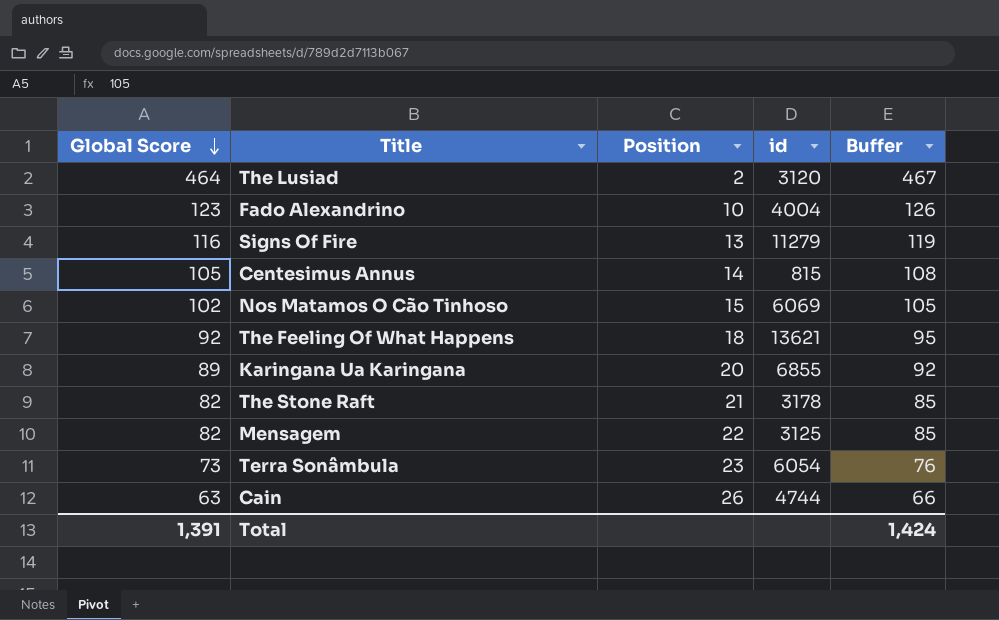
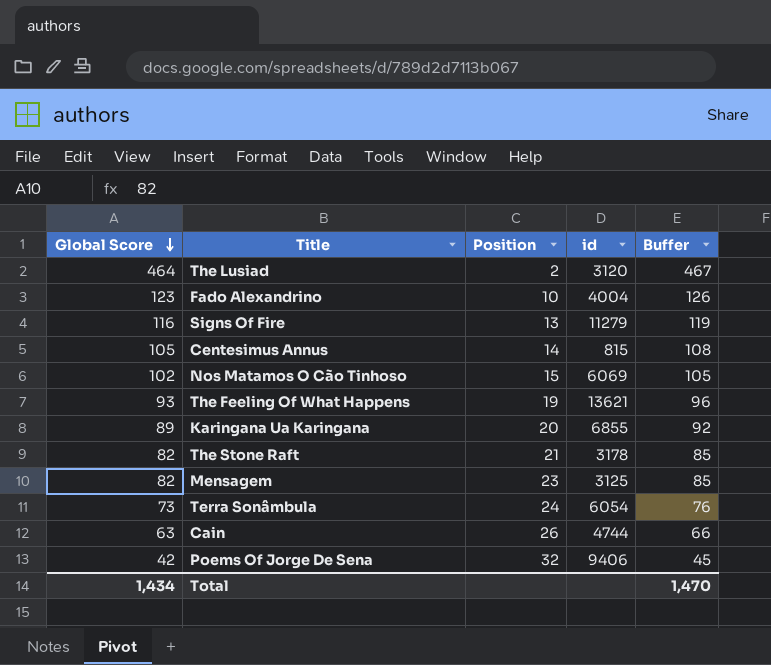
The Feeling Of What Happens | Global Score: 92 -> 93
The Feeling Of What Happens | Position: 18 -> 19
The Feeling Of What Happens | Buffer: 95 -> 96
Mensagem | Position: 22 -> 23
Terra Sonâmbula | Position: 23 -> 24
row Poems Of Jorge De Sena: none -> 42 | 32 | 9406 | 45
Total | Global Score: 1,391 -> 1,434
Total | Buffer: 1,424 -> 1,470

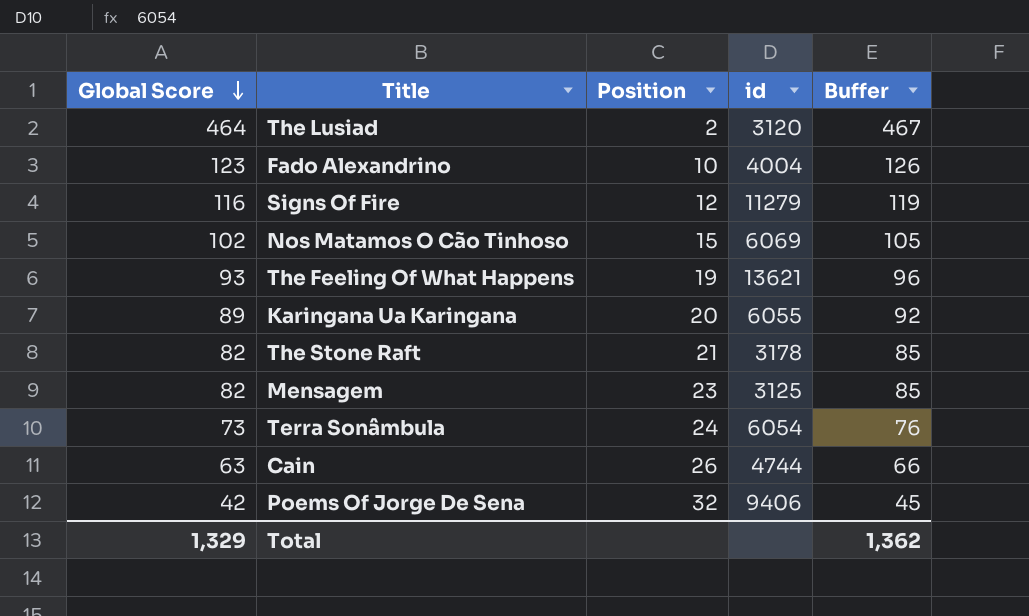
row Centesimus Annus: 105 | 14 | 815 | 108 -> none
Signs Of Fire | Position: 13 -> 12
Karingana Ua Karingana | id: 6855 -> 6055
Total | Global Score: 1,434 -> 1,329
Total | Buffer: 1,470 -> 1,362

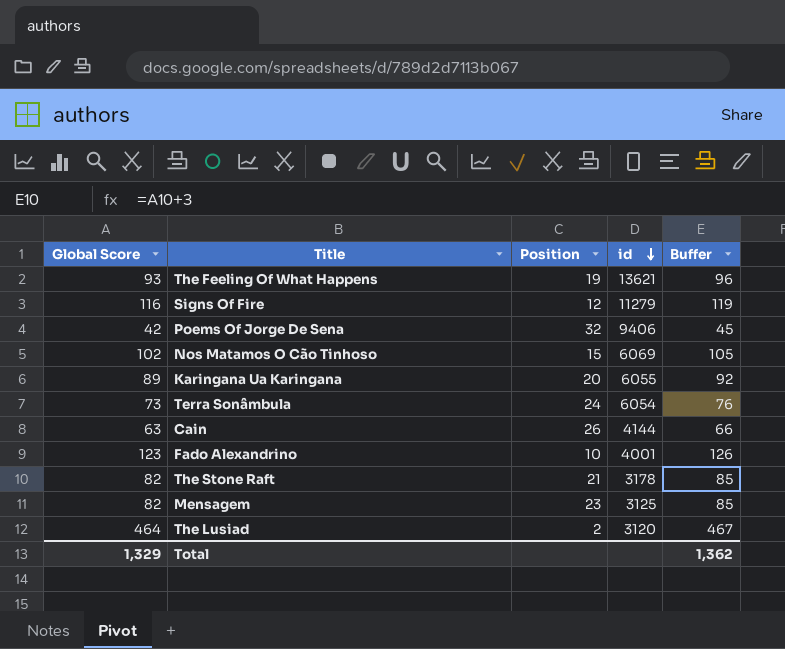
row order: Global Score descending -> id descending
Cain | id: 4744 -> 4144
Fado Alexandrino | id: 4004 -> 4001

